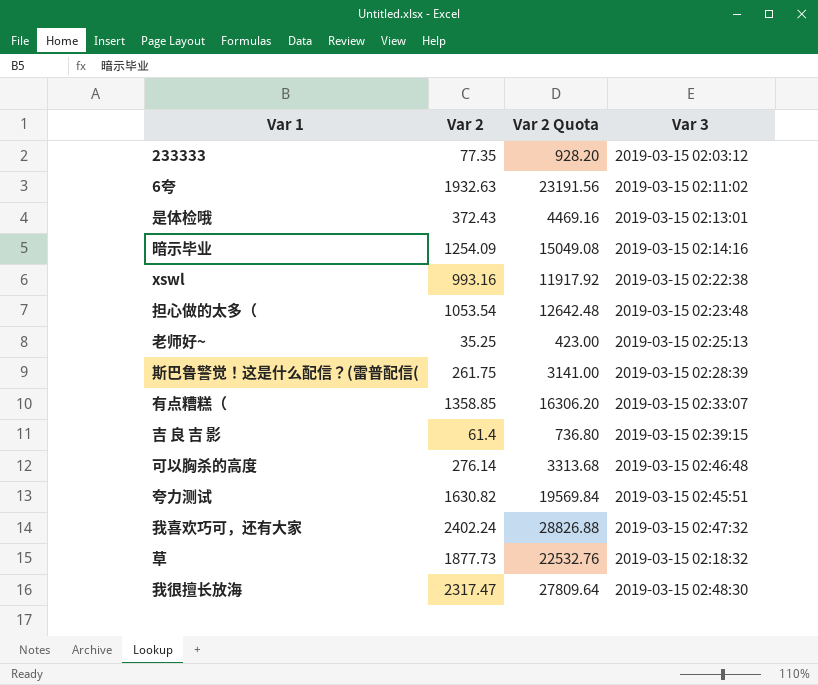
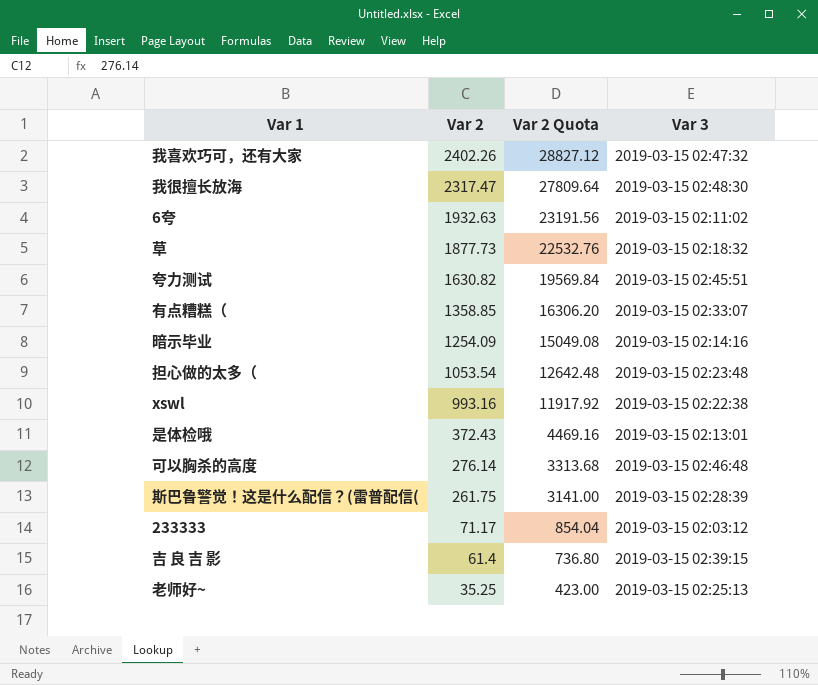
row order: none -> Var 2 descending
我喜欢巧可，还有大家 | Var 2: 2402.24 -> 2402.26
我喜欢巧可，还有大家 | Var 2 Quota: 28826.88 -> 28827.12
233333 | Var 2: 77.35 -> 71.17
233333 | Var 2 Quota: 928.20 -> 854.04

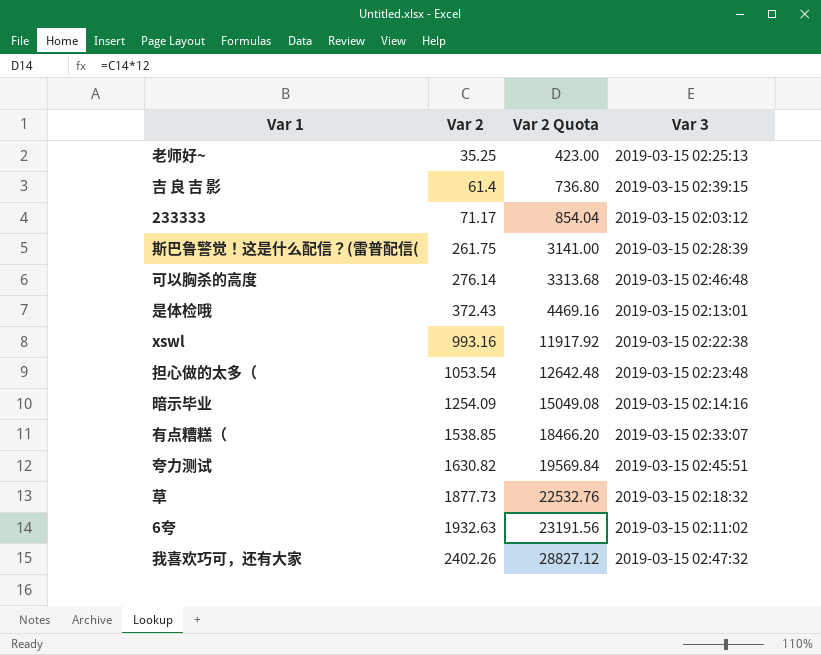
row order: Var 2 descending -> Var 2 ascending
row 我很擅长放海: 2317.47 | 27809.64 | 2019-03-15 02:48:30 -> none
有点糟糕（ | Var 2: 1358.85 -> 1538.85
有点糟糕（ | Var 2 Quota: 16306.20 -> 18466.20

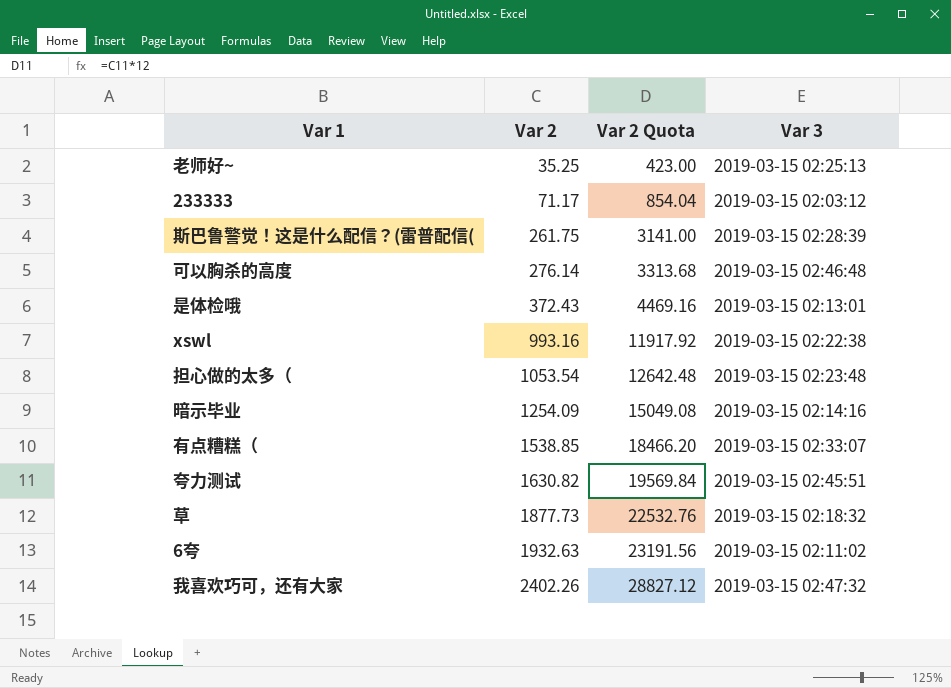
row 吉 良 吉 影: 61.4 | 736.80 | 2019-03-15 02:39:15 -> none

